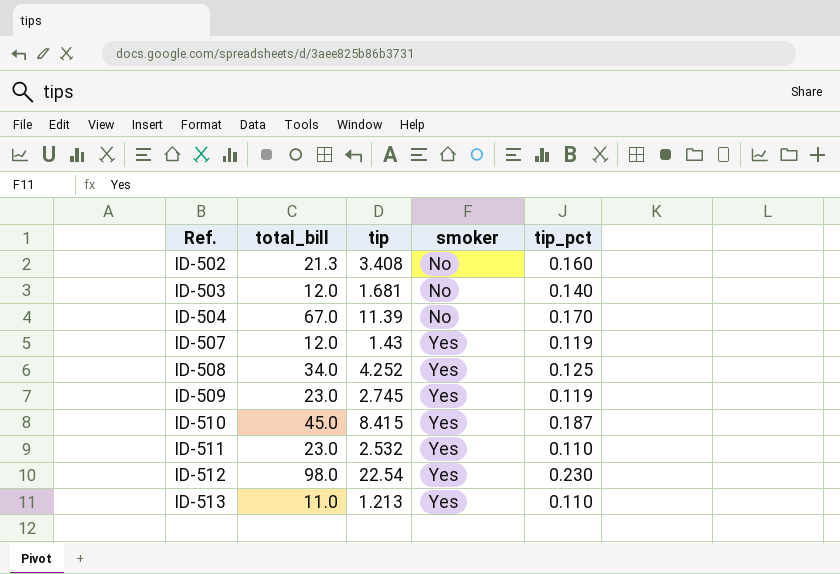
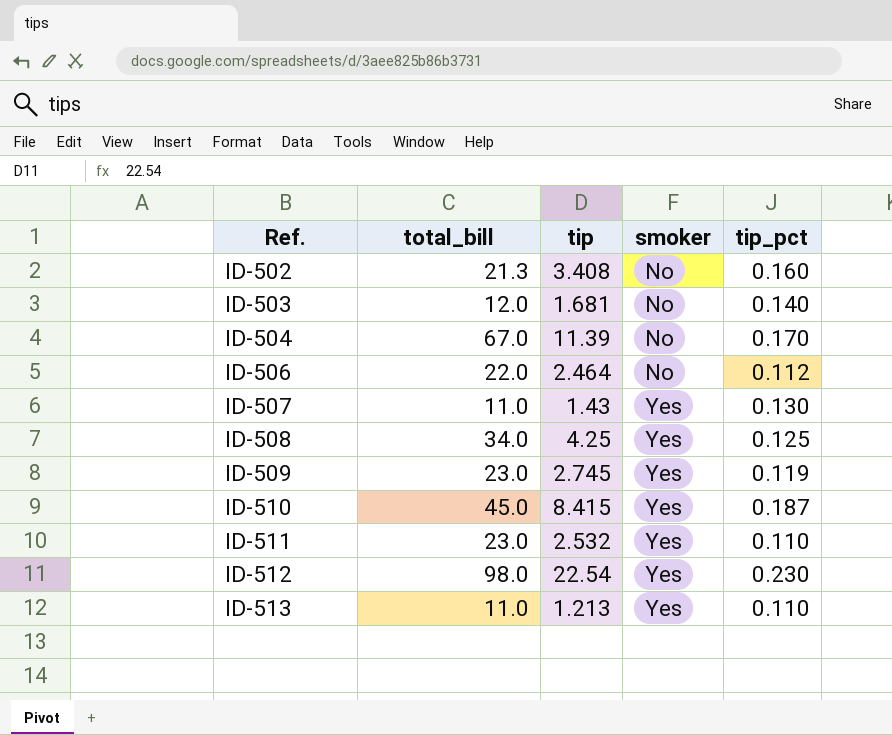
row ID-506: none -> 22.0 | 2.464 | No | 0.112
ID-507 | total_bill: 12.0 -> 11.0
ID-507 | tip_pct: 0.119 -> 0.130
ID-508 | tip: 4.252 -> 4.25

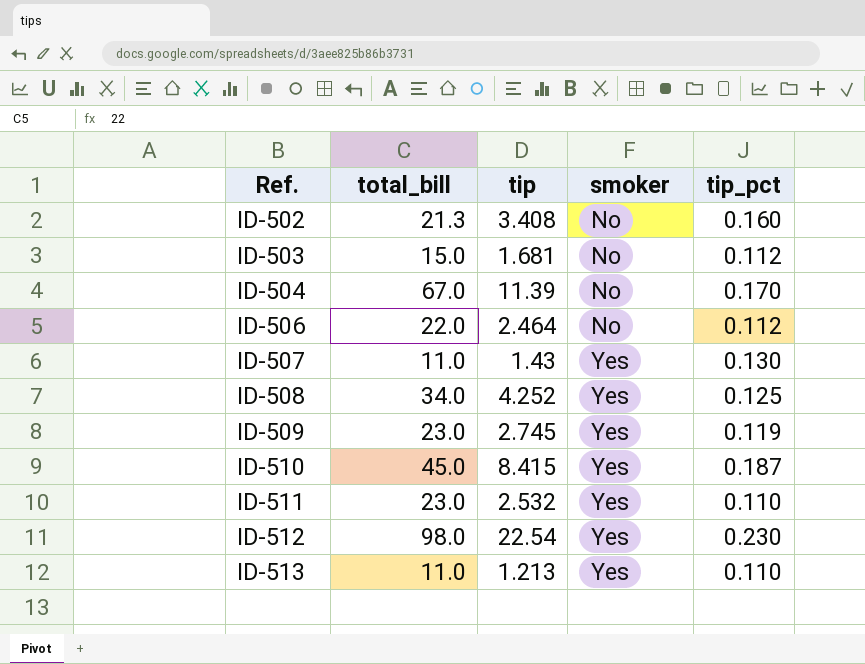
ID-503 | total_bill: 12.0 -> 15.0
ID-503 | tip_pct: 0.140 -> 0.112
ID-508 | tip: 4.25 -> 4.252

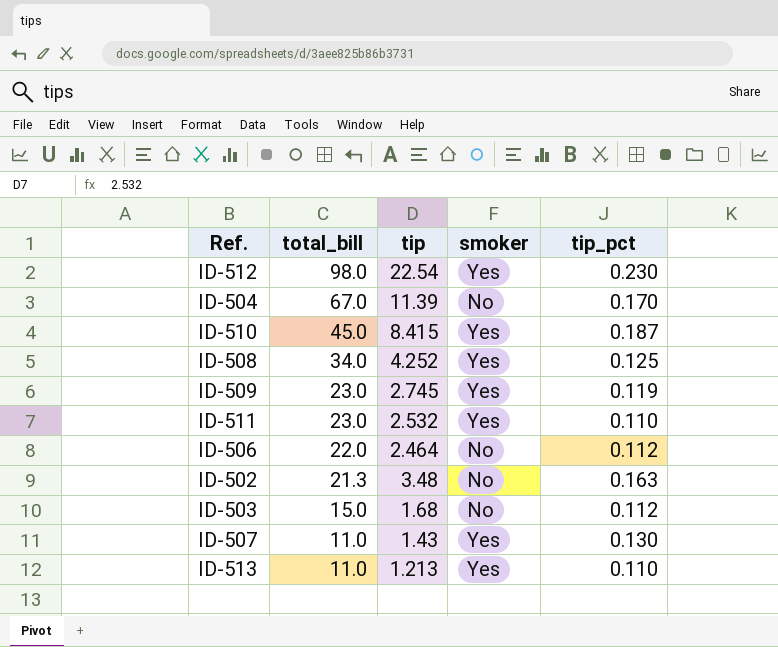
row order: Ref. ascending -> total_bill descending
ID-502 | tip: 3.408 -> 3.48
ID-502 | tip_pct: 0.160 -> 0.163
ID-503 | tip: 1.681 -> 1.68

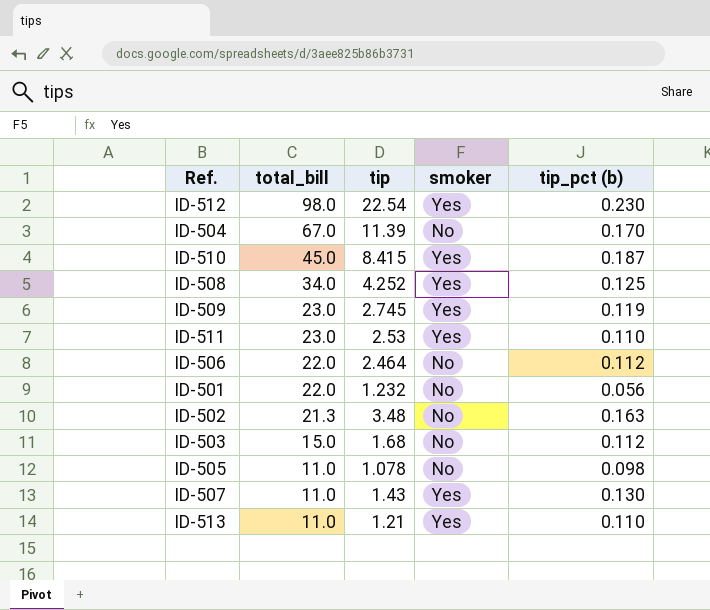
column name: tip_pct -> tip_pct (b)
ID-511 | tip: 2.532 -> 2.53
row ID-501: none -> 22.0 | 1.232 | No | 0.056
row ID-505: none -> 11.0 | 1.078 | No | 0.098
ID-513 | tip: 1.213 -> 1.21

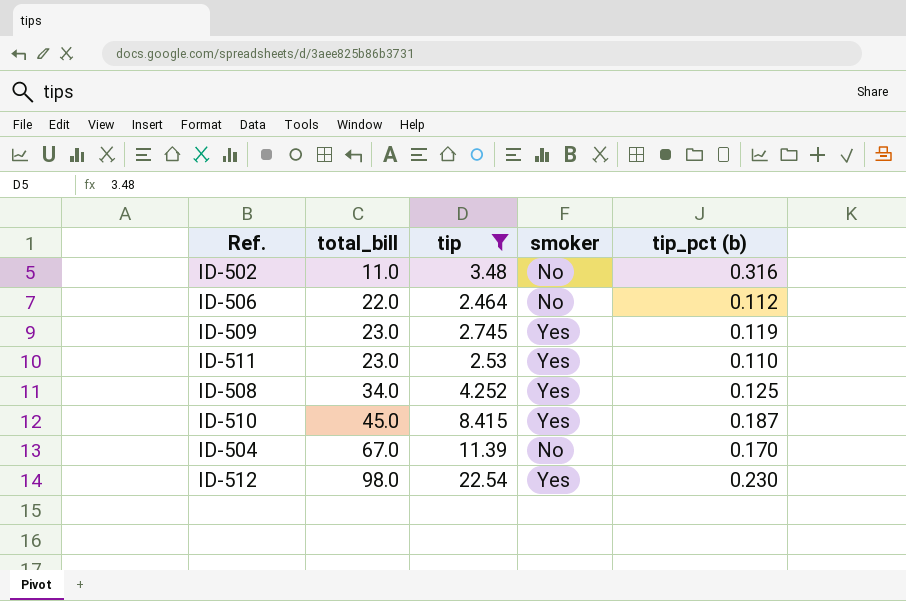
filter: none -> tip >= 2.464
row order: total_bill descending -> total_bill ascending
ID-502 | total_bill: 21.3 -> 11.0
ID-502 | tip_pct (b): 0.163 -> 0.316

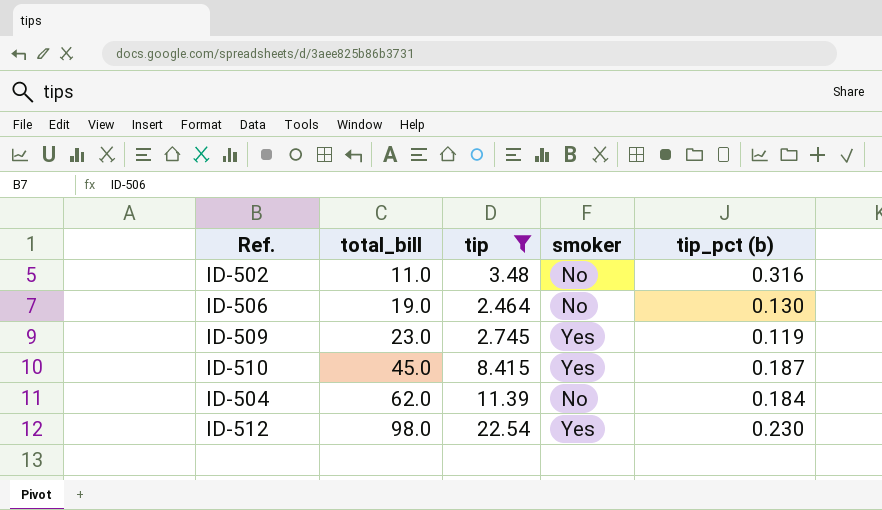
row ID-511: 23.0 | 2.53 | Yes | 0.110 -> none
row ID-508: 34.0 | 4.252 | Yes | 0.125 -> none
ID-506 | total_bill: 22.0 -> 19.0
ID-506 | tip_pct (b): 0.112 -> 0.130
ID-504 | total_bill: 67.0 -> 62.0
ID-504 | tip_pct (b): 0.170 -> 0.184

